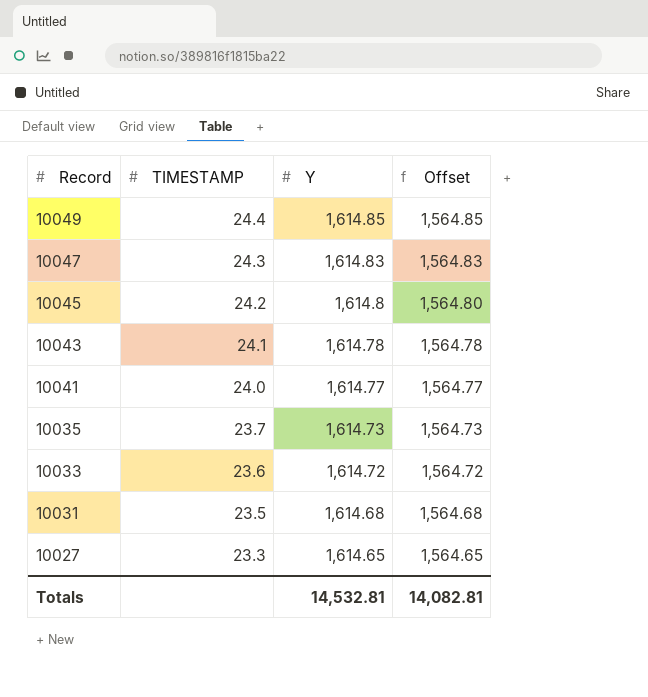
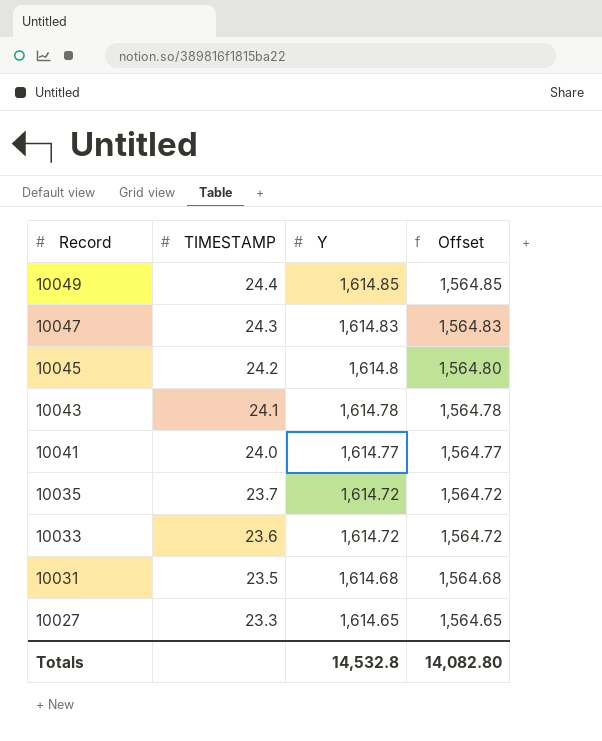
10035 | Y: 1,614.73 -> 1,614.72
10035 | Offset: 1,564.73 -> 1,564.72
Totals | Y: 14,532.81 -> 14,532.8
Totals | Offset: 14,082.81 -> 14,082.80

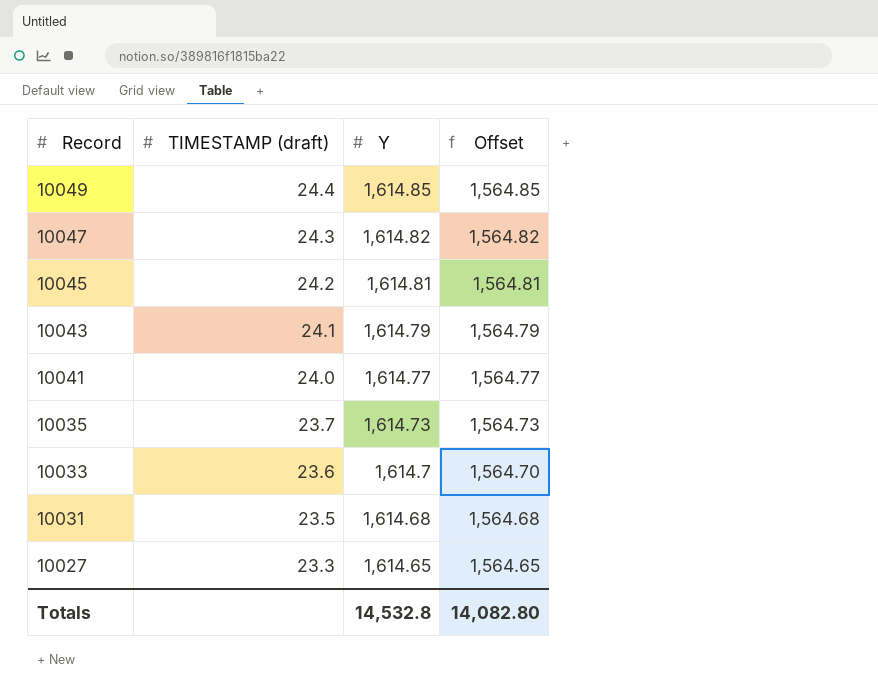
column name: TIMESTAMP -> TIMESTAMP (draft)
10047 | Y: 1,614.83 -> 1,614.82
10047 | Offset: 1,564.83 -> 1,564.82
10045 | Y: 1,614.8 -> 1,614.81
10045 | Offset: 1,564.80 -> 1,564.81
10043 | Y: 1,614.78 -> 1,614.79
10043 | Offset: 1,564.78 -> 1,564.79
10035 | Y: 1,614.72 -> 1,614.73
10035 | Offset: 1,564.72 -> 1,564.73
10033 | Y: 1,614.72 -> 1,614.7
10033 | Offset: 1,564.72 -> 1,564.70

